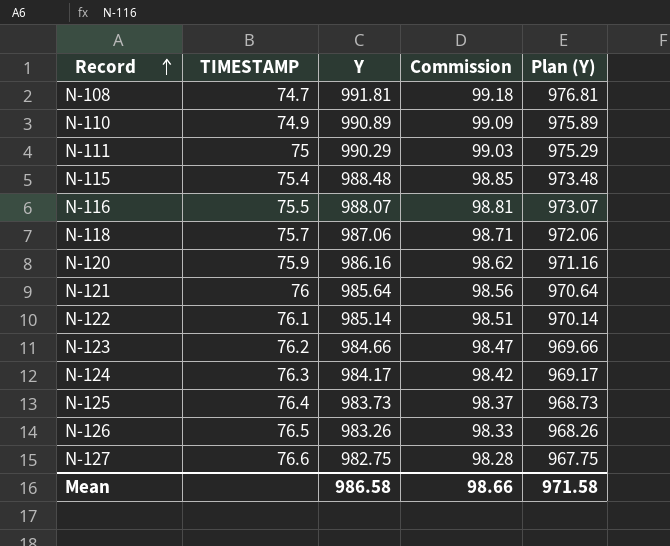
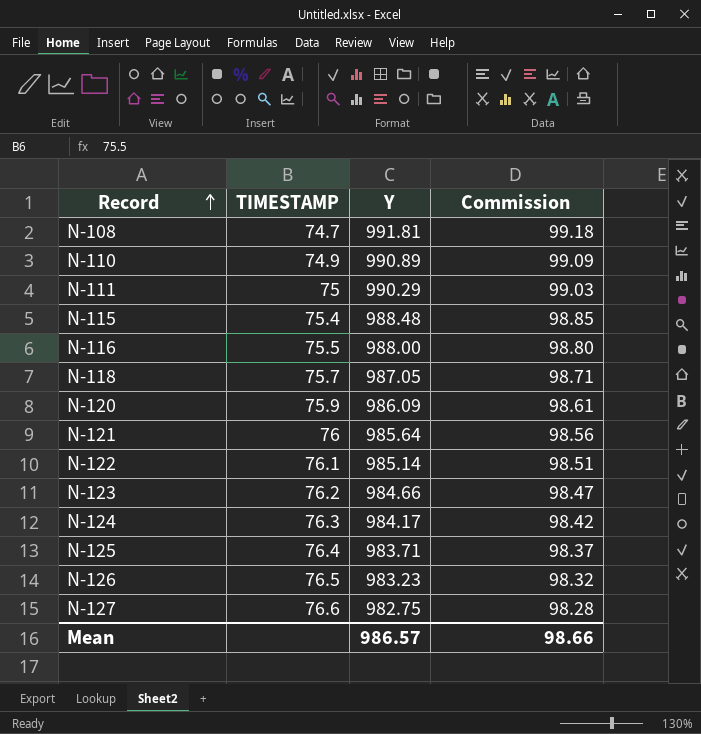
column Plan (Y) | formula: [Y] - 15 -> none
N-116 | Y: 988.07 -> 988.00
N-116 | Commission: 98.81 -> 98.80
N-118 | Y: 987.06 -> 987.05
N-120 | Y: 986.16 -> 986.09
N-120 | Commission: 98.62 -> 98.61
N-125 | Y: 983.73 -> 983.71
N-126 | Y: 983.26 -> 983.23
N-126 | Commission: 98.33 -> 98.32
Mean | Y: 986.58 -> 986.57

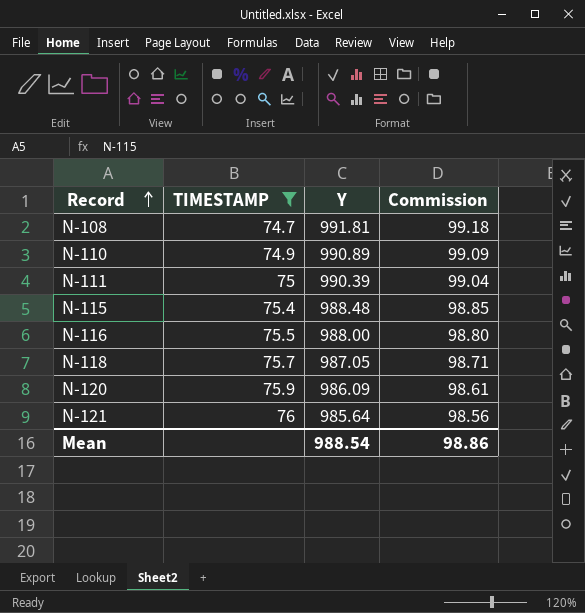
filter: none -> TIMESTAMP <= 76
N-111 | Y: 990.29 -> 990.39
N-111 | Commission: 99.03 -> 99.04
Mean | Y: 986.57 -> 988.54
Mean | Commission: 98.66 -> 98.86

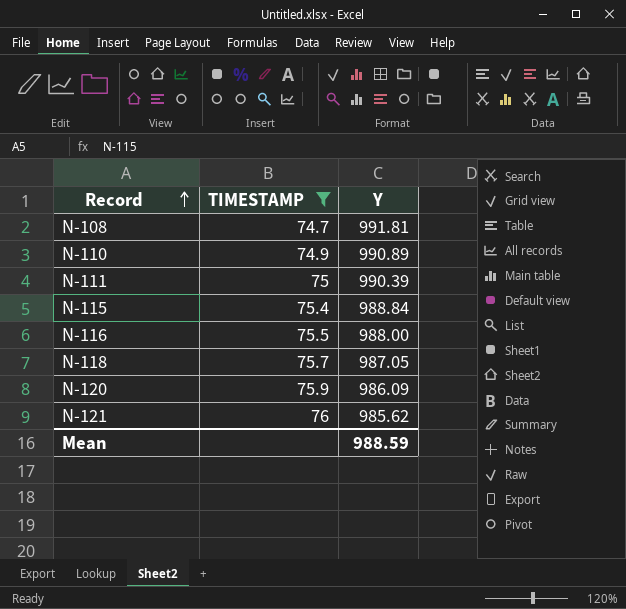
column Commission | formula: [Y] * 0.1 -> none
N-115 | Y: 988.48 -> 988.84
N-121 | Y: 985.64 -> 985.62
Mean | Y: 988.54 -> 988.59

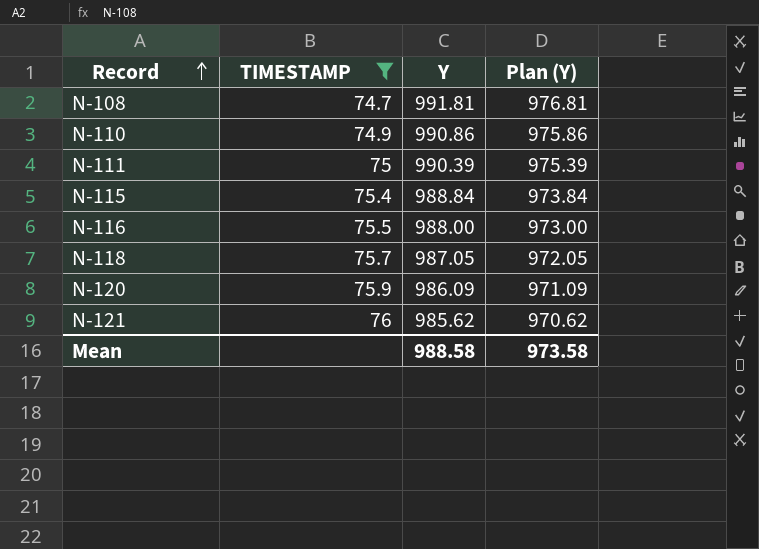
column Plan (Y) | formula: none -> [Y] - 15
N-110 | Y: 990.89 -> 990.86
Mean | Y: 988.59 -> 988.58

